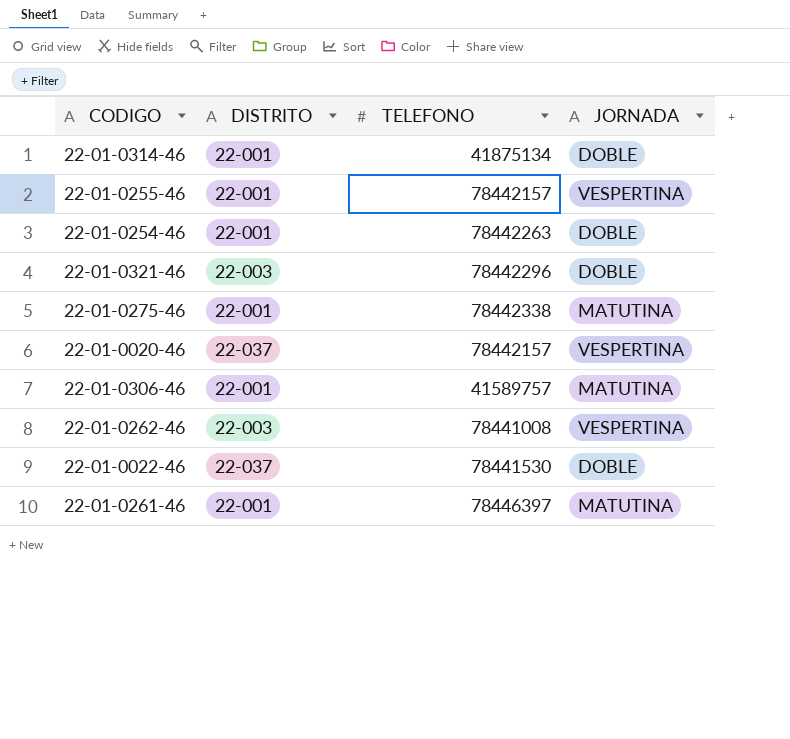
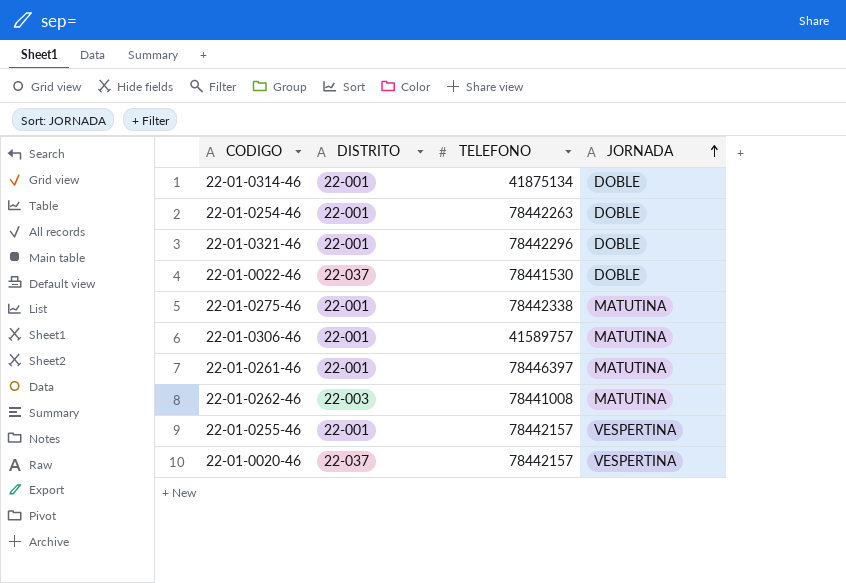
row order: none -> JORNADA ascending
22-01-0321-46 | DISTRITO: 22-003 -> 22-001
22-01-0262-46 | JORNADA: VESPERTINA -> MATUTINA

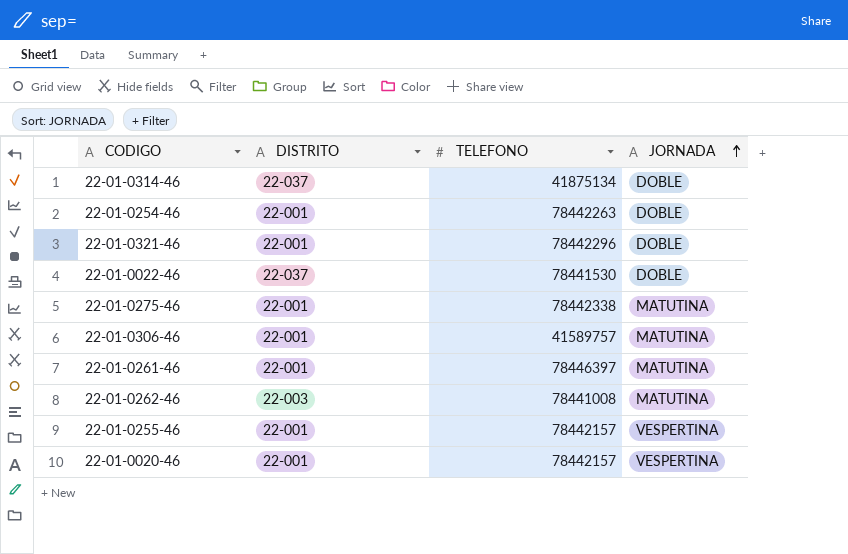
22-01-0314-46 | DISTRITO: 22-001 -> 22-037
22-01-0020-46 | DISTRITO: 22-037 -> 22-001

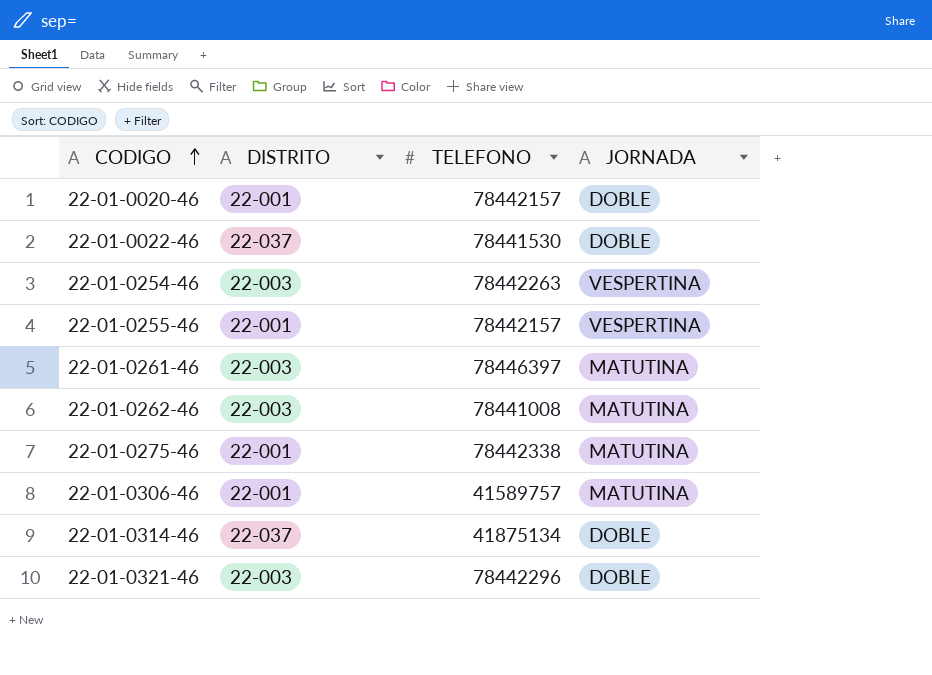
row order: JORNADA ascending -> CODIGO ascending
22-01-0020-46 | JORNADA: VESPERTINA -> DOBLE
22-01-0254-46 | DISTRITO: 22-001 -> 22-003
22-01-0254-46 | JORNADA: DOBLE -> VESPERTINA
22-01-0261-46 | DISTRITO: 22-001 -> 22-003
22-01-0321-46 | DISTRITO: 22-001 -> 22-003

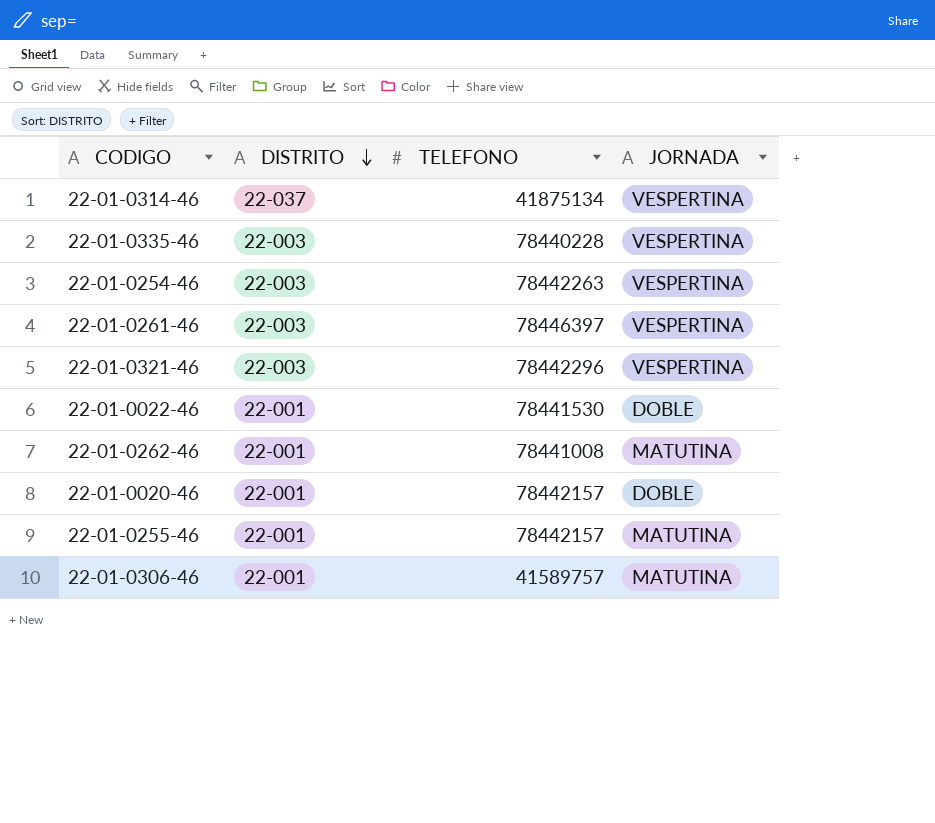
row order: CODIGO ascending -> DISTRITO descending
row 22-01-0275-46: 22-001 | 78442338 | MATUTINA -> none
22-01-0314-46 | JORNADA: DOBLE -> VESPERTINA
row 22-01-0335-46: none -> 22-003 | 78440228 | VESPERTINA
22-01-0261-46 | JORNADA: MATUTINA -> VESPERTINA
22-01-0321-46 | JORNADA: DOBLE -> VESPERTINA
22-01-0022-46 | DISTRITO: 22-037 -> 22-001
22-01-0262-46 | DISTRITO: 22-003 -> 22-001
22-01-0255-46 | JORNADA: VESPERTINA -> MATUTINA

